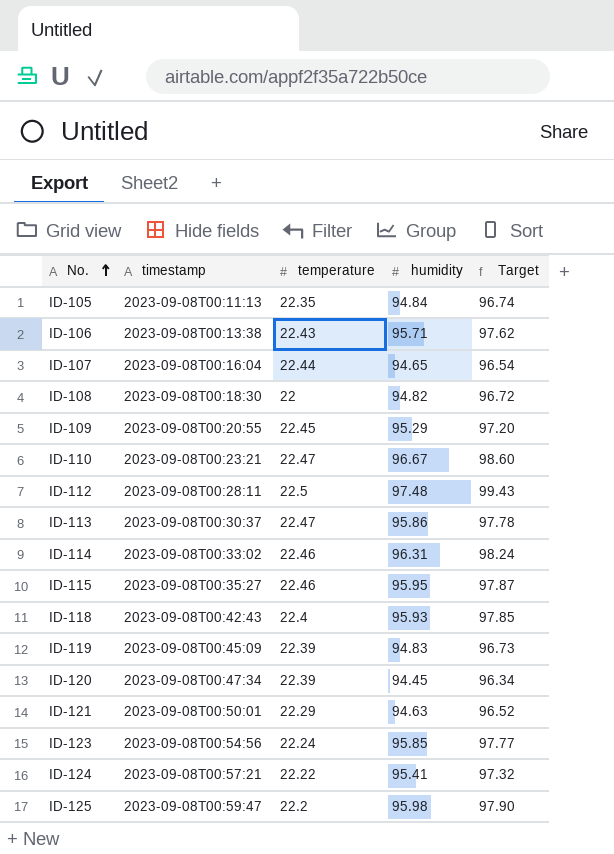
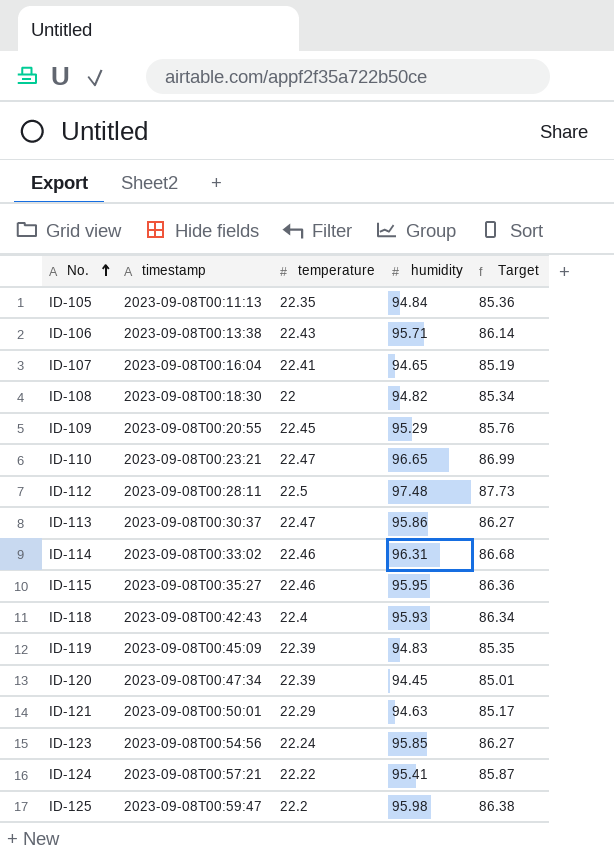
column Target | formula: [humidity] * 1.02 -> [humidity] * 0.9
ID-107 | temperature: 22.44 -> 22.41
ID-110 | humidity: 96.67 -> 96.65

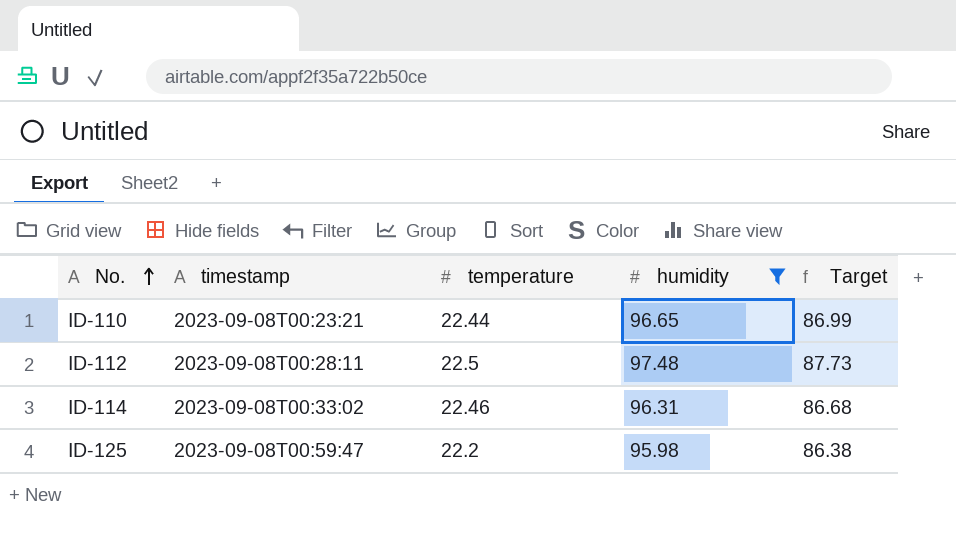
filter: none -> humidity >= 95.98
ID-110 | temperature: 22.47 -> 22.44

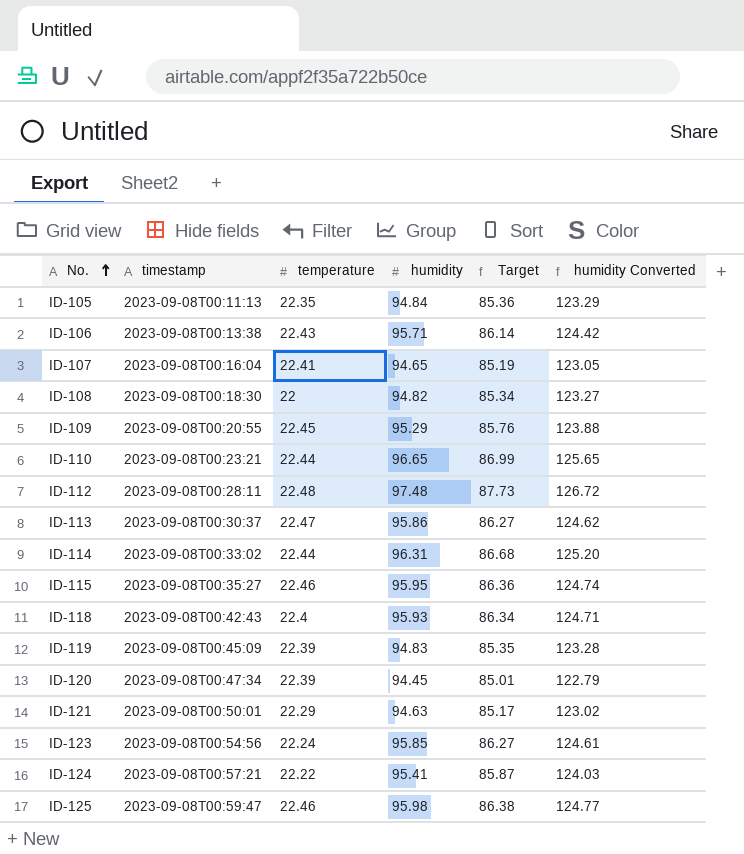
filter: humidity >= 95.98 -> none
column humidity Converted | formula: none -> [humidity] * 1.3
ID-112 | temperature: 22.5 -> 22.48
ID-114 | temperature: 22.46 -> 22.44
ID-125 | temperature: 22.2 -> 22.46

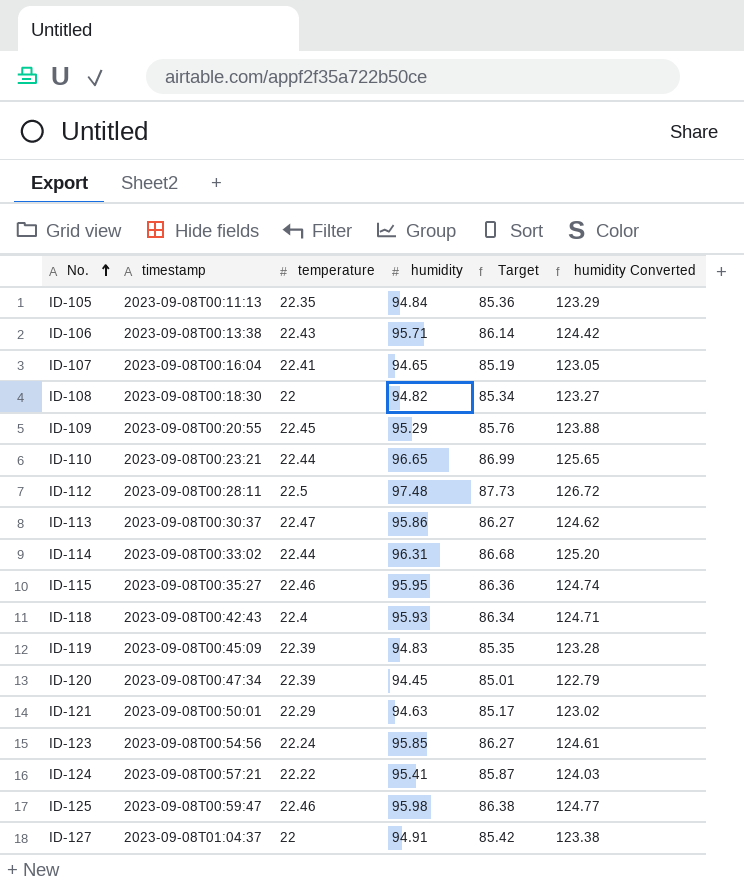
ID-112 | temperature: 22.48 -> 22.5
row ID-127: none -> 2023-09-08T01:04:37 | 22 | 94.91 | 85.42 | 123.38

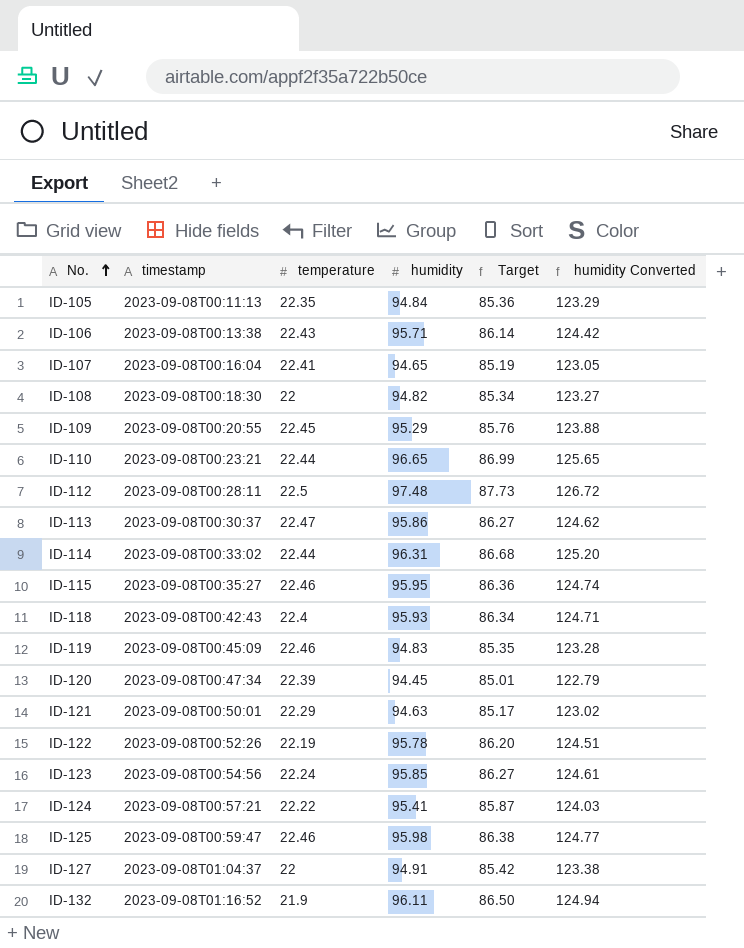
ID-119 | temperature: 22.39 -> 22.46
row ID-122: none -> 2023-09-08T00:52:26 | 22.19 | 95.78 | 86.20 | 124.51
row ID-132: none -> 2023-09-08T01:16:52 | 21.9 | 96.11 | 86.50 | 124.94

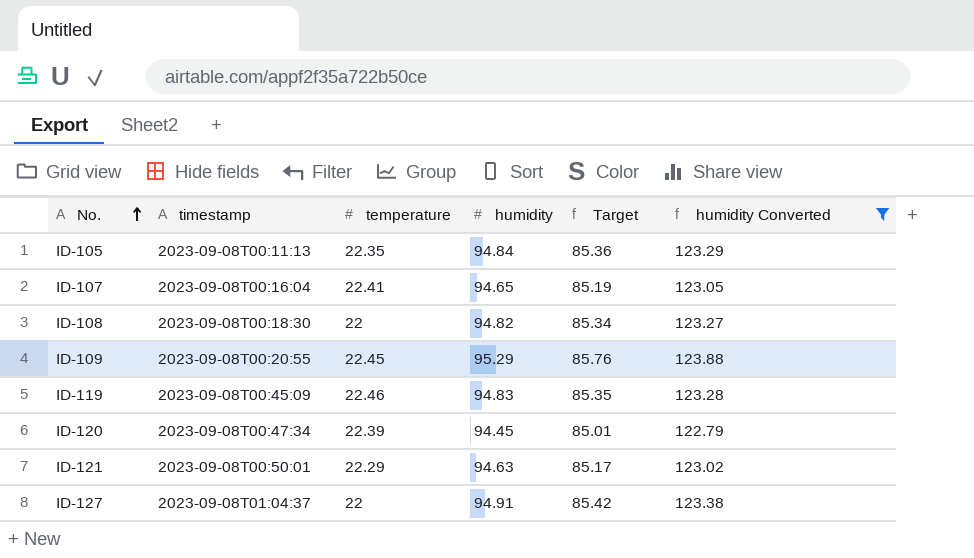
filter: none -> humidity Converted <= 123.88

